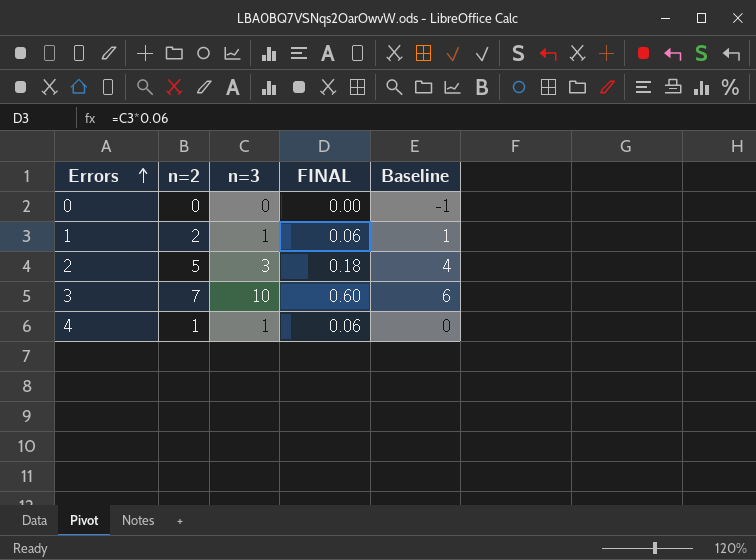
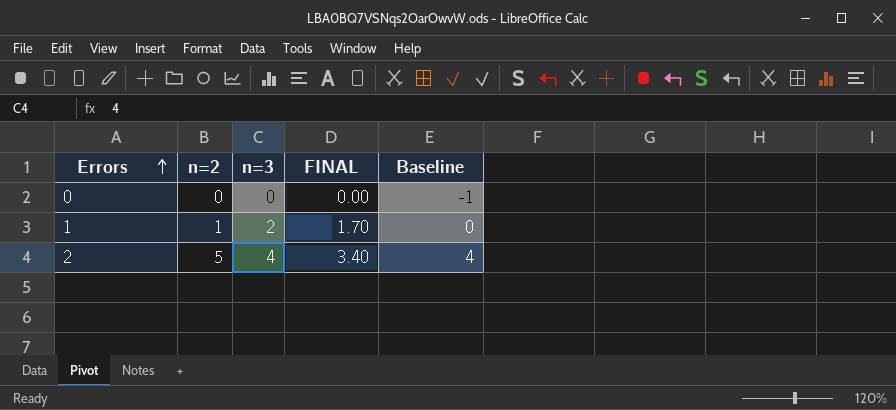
column FINAL | formula: [n=3] * 0.06 -> [n=3] * 0.85
row 3: 7 | 10 | 0.60 | 6 -> none
row 4: 1 | 1 | 0.06 | 0 -> none
1 | n=2: 2 -> 1
1 | n=3: 1 -> 2
1 | Baseline: 1 -> 0
2 | n=3: 3 -> 4

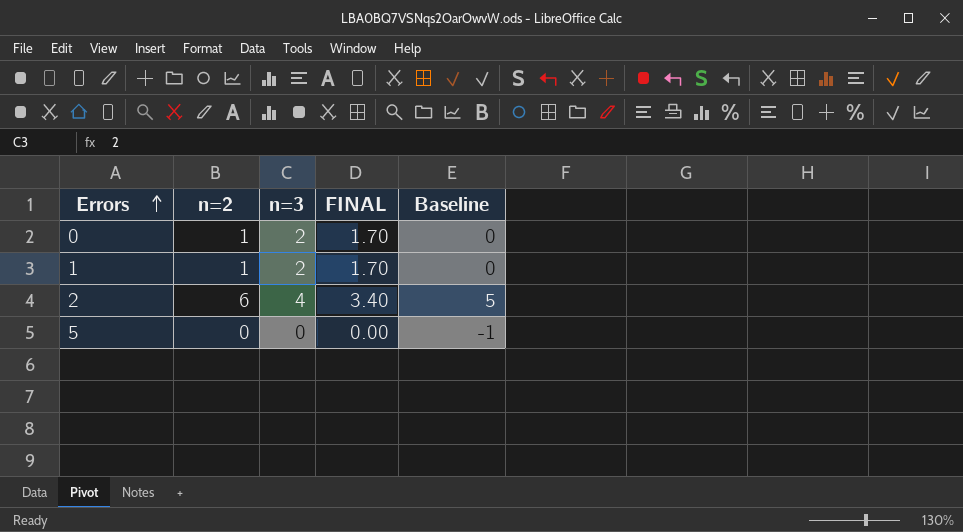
0 | n=2: 0 -> 1
0 | n=3: 0 -> 2
0 | FINAL: 0.00 -> 1.70
0 | Baseline: -1 -> 0
2 | n=2: 5 -> 6
2 | Baseline: 4 -> 5
row 5: none -> 0 | 0 | 0.00 | -1

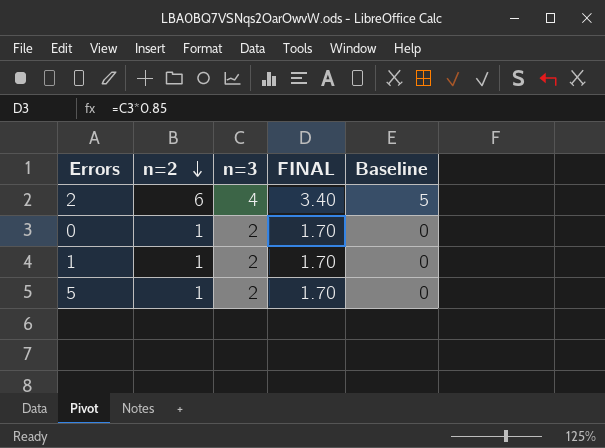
row order: Errors ascending -> n=2 descending
5 | n=2: 0 -> 1
5 | n=3: 0 -> 2
5 | FINAL: 0.00 -> 1.70
5 | Baseline: -1 -> 0

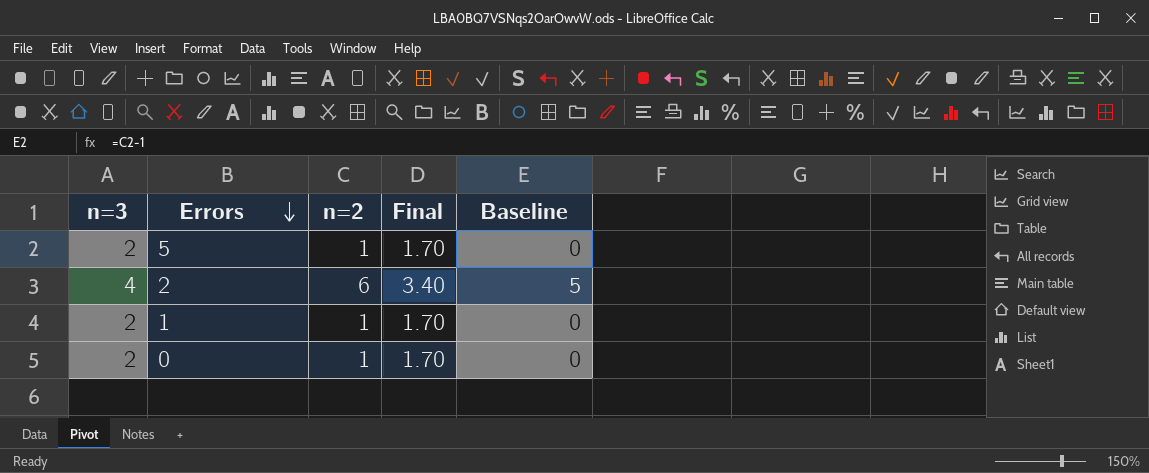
row order: n=2 descending -> Errors descending
column n=3 | position: 3 -> 1
column name: FINAL -> Final

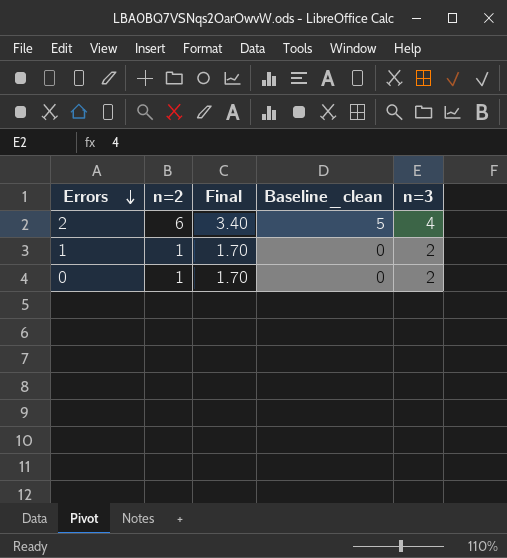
column name: Baseline -> Baseline_clean
column n=3 | position: 1 -> 5
row 5: 2 | 1 | 1.70 | 0 -> none

